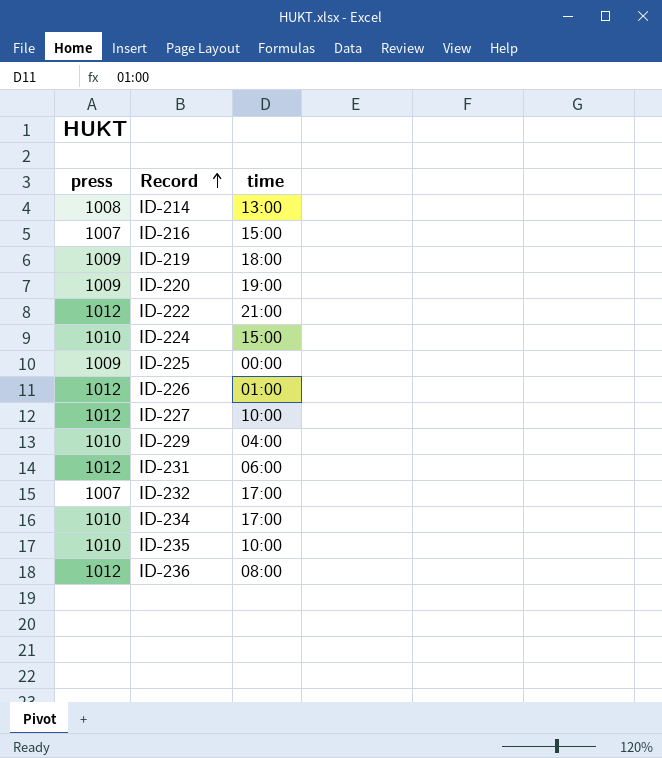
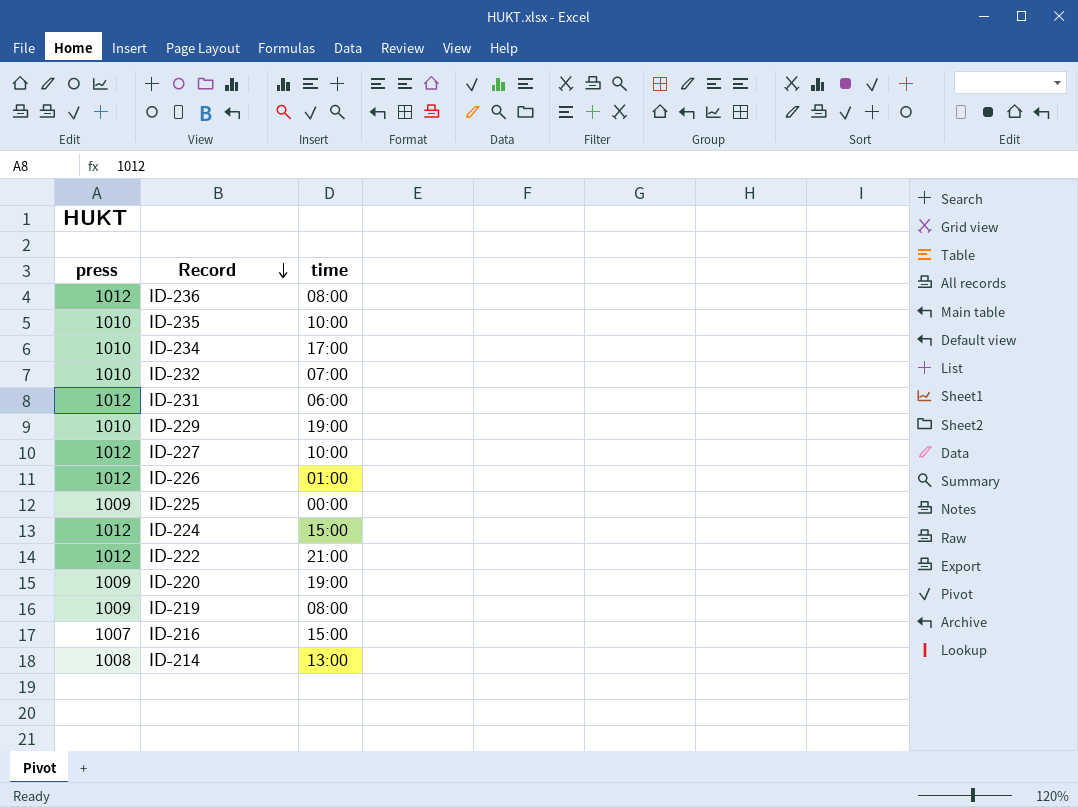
row order: Record ascending -> Record descending
ID-232 | press: 1007 -> 1010
ID-232 | time: 17:00 -> 07:00
ID-229 | time: 04:00 -> 19:00
ID-224 | press: 1010 -> 1012
ID-219 | time: 18:00 -> 08:00

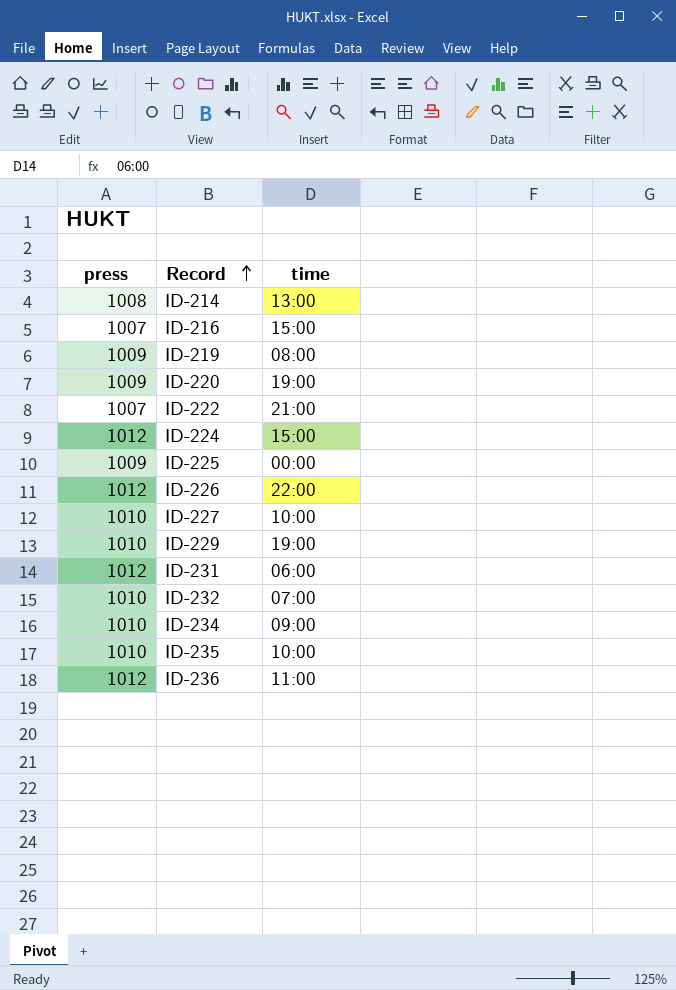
row order: Record descending -> Record ascending
ID-222 | press: 1012 -> 1007
ID-226 | time: 01:00 -> 22:00
ID-227 | press: 1012 -> 1010
ID-234 | time: 17:00 -> 09:00
ID-236 | time: 08:00 -> 11:00

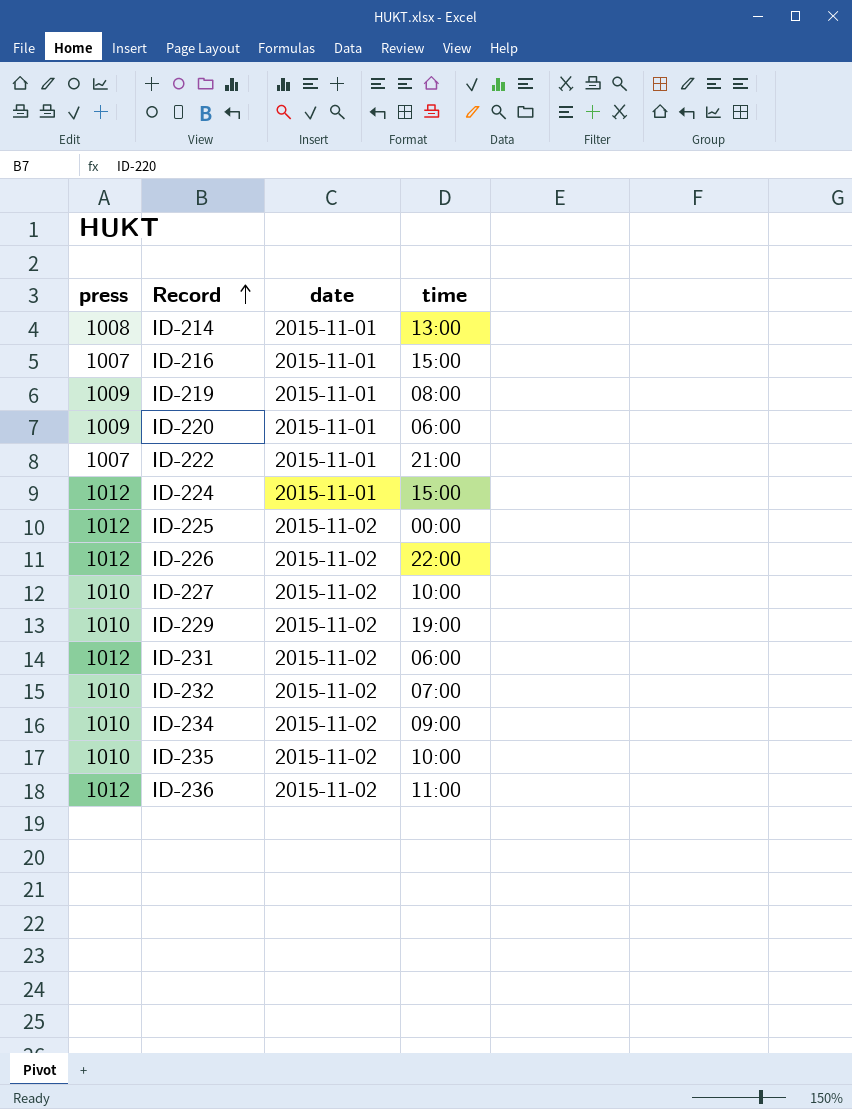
column date | position: none -> 3
ID-220 | time: 19:00 -> 06:00
ID-225 | press: 1009 -> 1012

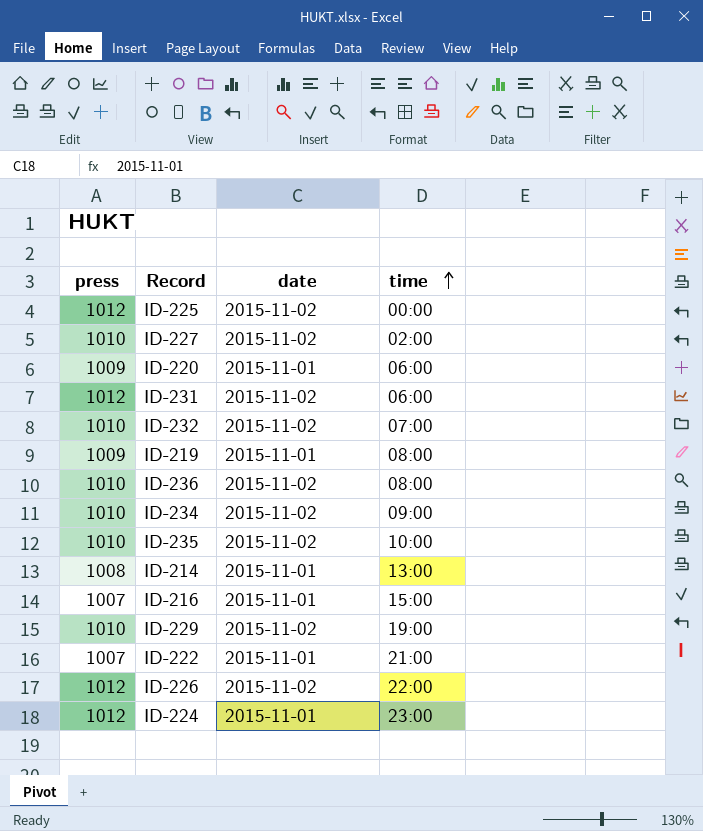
row order: Record ascending -> time ascending
ID-227 | time: 10:00 -> 02:00
ID-236 | press: 1012 -> 1010
ID-236 | time: 11:00 -> 08:00
ID-224 | time: 15:00 -> 23:00

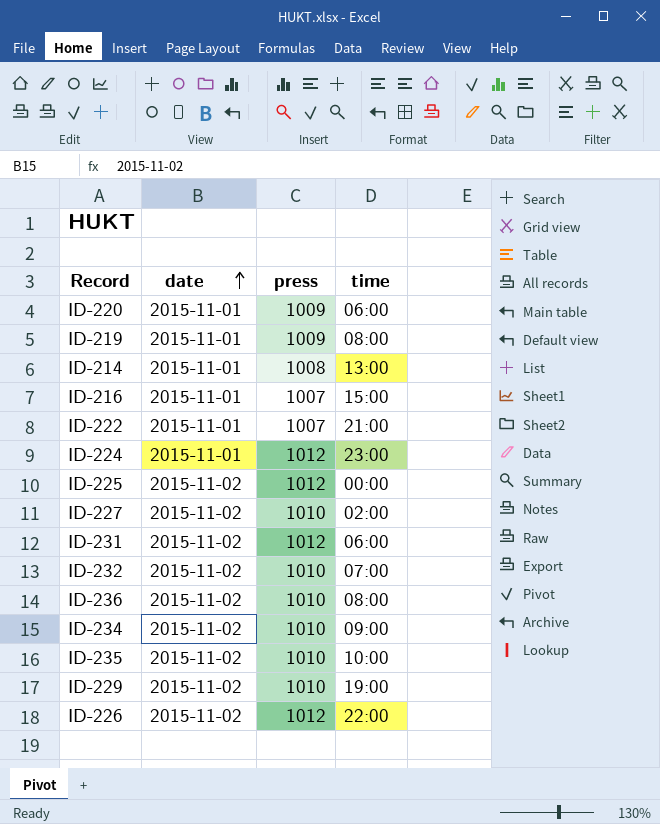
row order: time ascending -> date ascending
column press | position: 1 -> 3

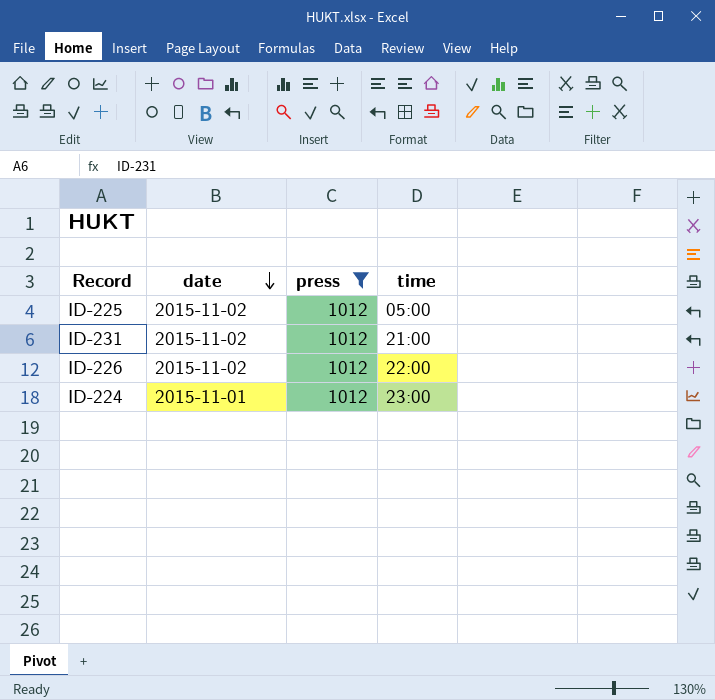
filter: none -> press = 1012
row order: date ascending -> date descending
ID-225 | time: 00:00 -> 05:00
ID-231 | time: 06:00 -> 21:00

